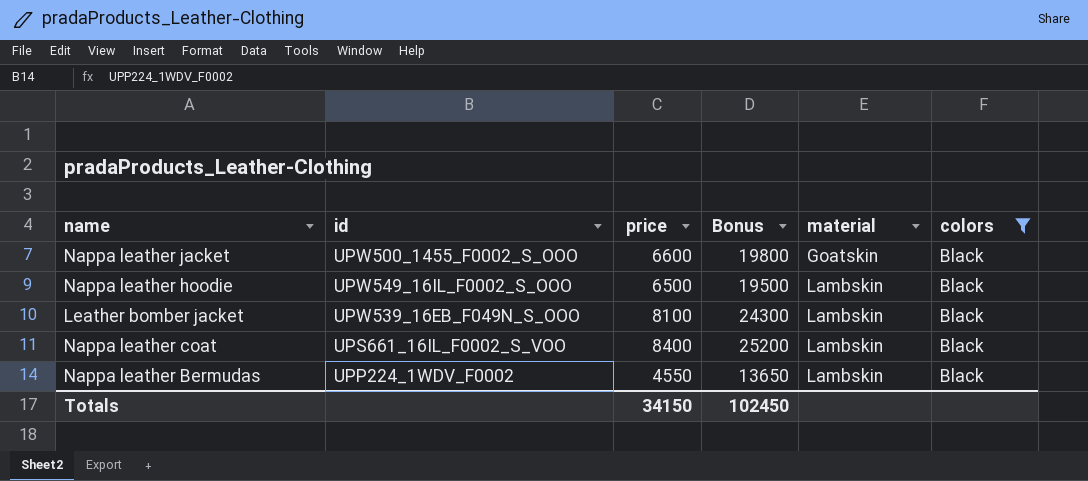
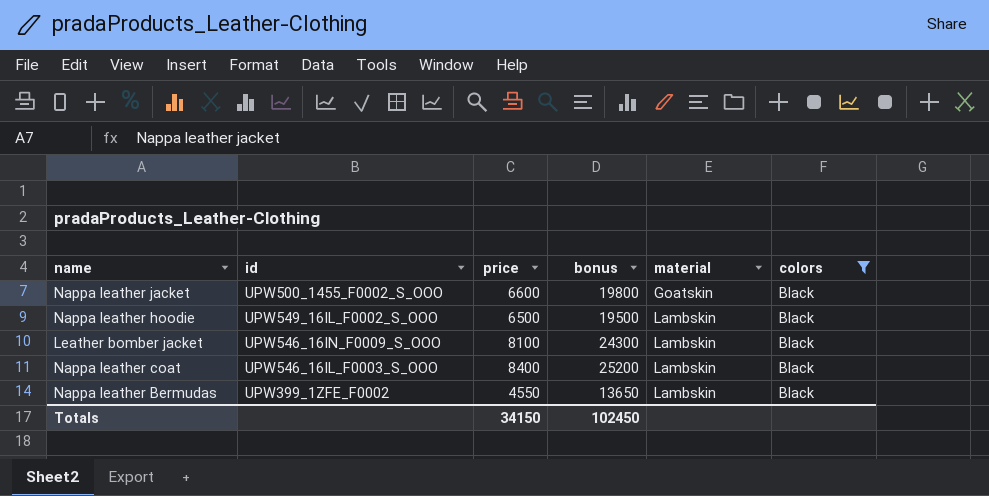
column name: Bonus -> bonus
Leather bomber jacket | id: UPW539_16EB_F049N_S_OOO -> UPW546_16IN_F0009_S_OOO
Nappa leather coat | id: UPS661_16IL_F0002_S_VOO -> UPW546_16IL_F0003_S_OOO
Nappa leather Bermudas | id: UPP224_1WDV_F0002 -> UPW399_1ZFE_F0002

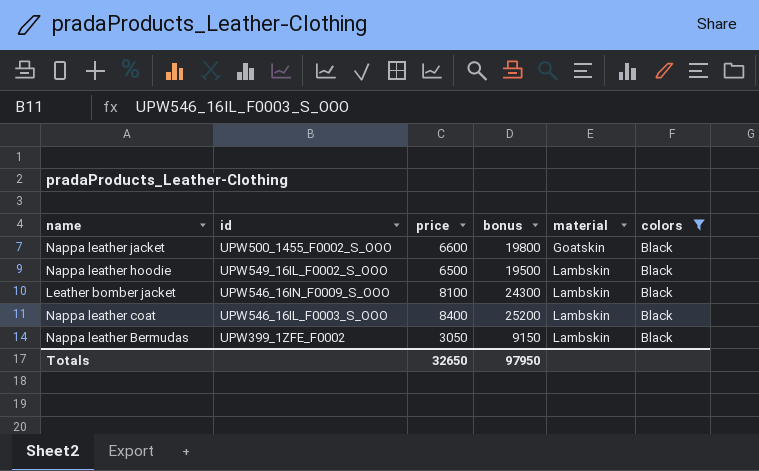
Nappa leather Bermudas | price: 4550 -> 3050
Nappa leather Bermudas | bonus: 13650 -> 9150
Totals | price: 34150 -> 32650
Totals | bonus: 102450 -> 97950

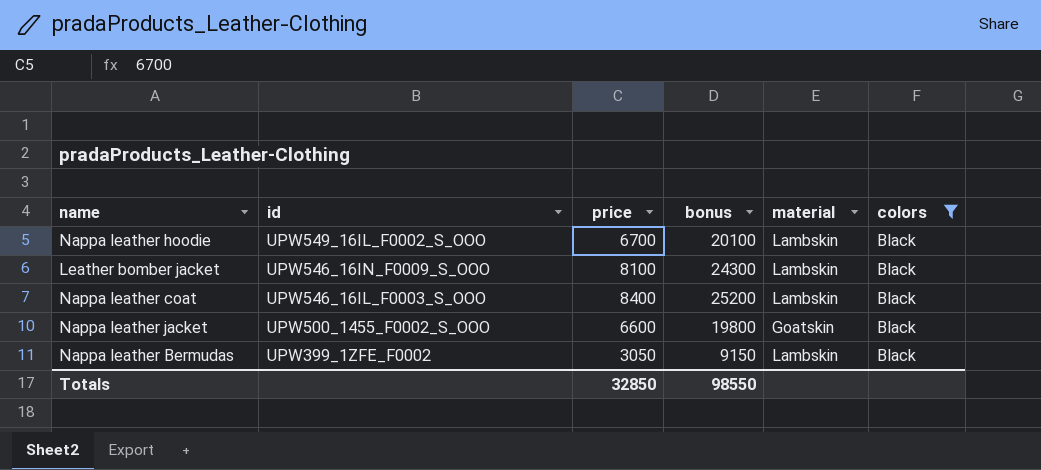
row order: material ascending -> id descending
Nappa leather hoodie | price: 6500 -> 6700
Nappa leather hoodie | bonus: 19500 -> 20100
Totals | price: 32650 -> 32850
Totals | bonus: 97950 -> 98550

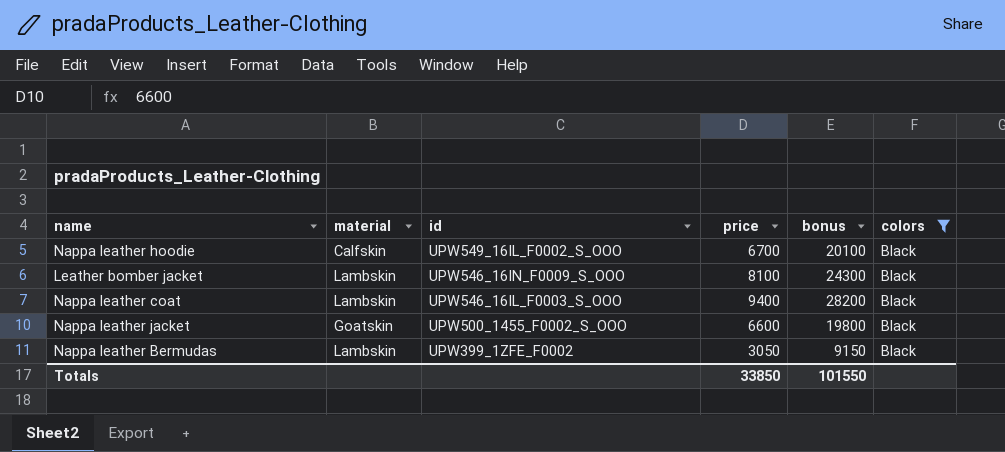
column material | position: 5 -> 2
Nappa leather hoodie | material: Lambskin -> Calfskin
Nappa leather coat | price: 8400 -> 9400
Nappa leather coat | bonus: 25200 -> 28200
Totals | price: 32850 -> 33850
Totals | bonus: 98550 -> 101550

